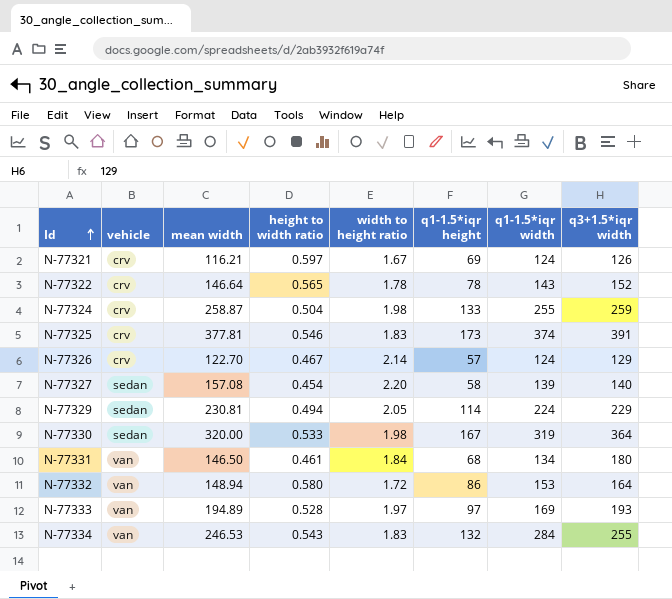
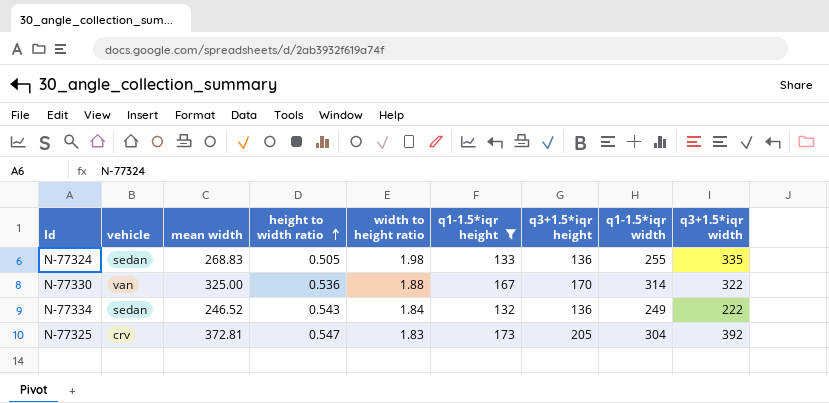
filter: none -> q1-1.5*iqr height >= 132
row order: Id ascending -> height to width ratio ascending
column q3+1.5*iqr height | position: none -> 7
N-77324 | vehicle: crv -> sedan
N-77324 | mean width: 258.87 -> 268.83
N-77324 | height to width ratio: 0.504 -> 0.505
N-77324 | q3+1.5*iqr width: 259 -> 335
N-77330 | vehicle: sedan -> van
N-77330 | mean width: 320.00 -> 325.00
N-77330 | height to width ratio: 0.533 -> 0.536
N-77330 | width to height ratio: 1.98 -> 1.88
N-77330 | q1-1.5*iqr width: 319 -> 314
N-77330 | q3+1.5*iqr width: 364 -> 322
N-77334 | vehicle: van -> sedan
N-77334 | mean width: 246.53 -> 246.52
N-77334 | width to height ratio: 1.83 -> 1.84
N-77334 | q1-1.5*iqr width: 284 -> 249
N-77334 | q3+1.5*iqr width: 255 -> 222
N-77325 | mean width: 377.81 -> 372.81
N-77325 | height to width ratio: 0.546 -> 0.547
N-77325 | q1-1.5*iqr width: 374 -> 304
N-77325 | q3+1.5*iqr width: 391 -> 392

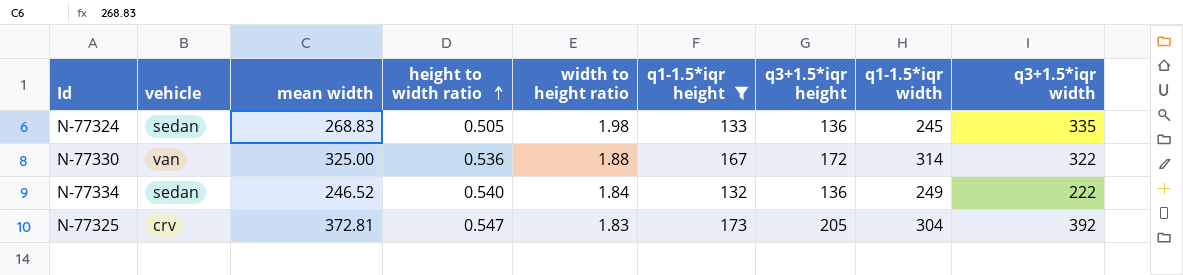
N-77324 | q1-1.5*iqr width: 255 -> 245
N-77330 | q3+1.5*iqr height: 170 -> 172
N-77334 | height to width ratio: 0.543 -> 0.540

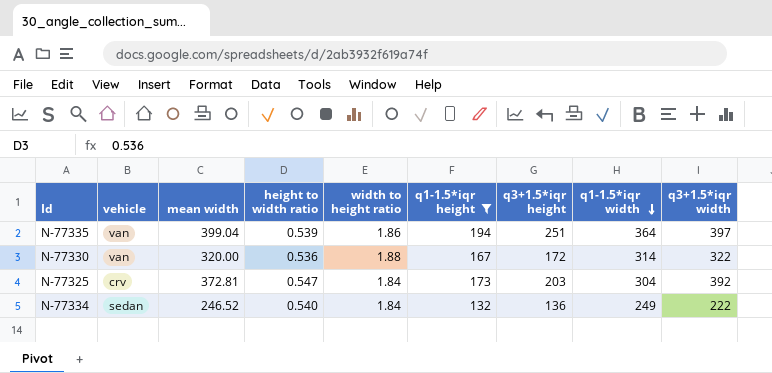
row order: height to width ratio ascending -> q1-1.5*iqr width descending
row N-77324: sedan | 268.83 | 0.505 | 1.98 | 133 | 136 | 245 | 335 -> none
row N-77335: none -> van | 399.04 | 0.539 | 1.86 | 194 | 251 | 364 | 397
N-77330 | mean width: 325.00 -> 320.00
N-77325 | width to height ratio: 1.83 -> 1.84
N-77325 | q3+1.5*iqr height: 205 -> 203

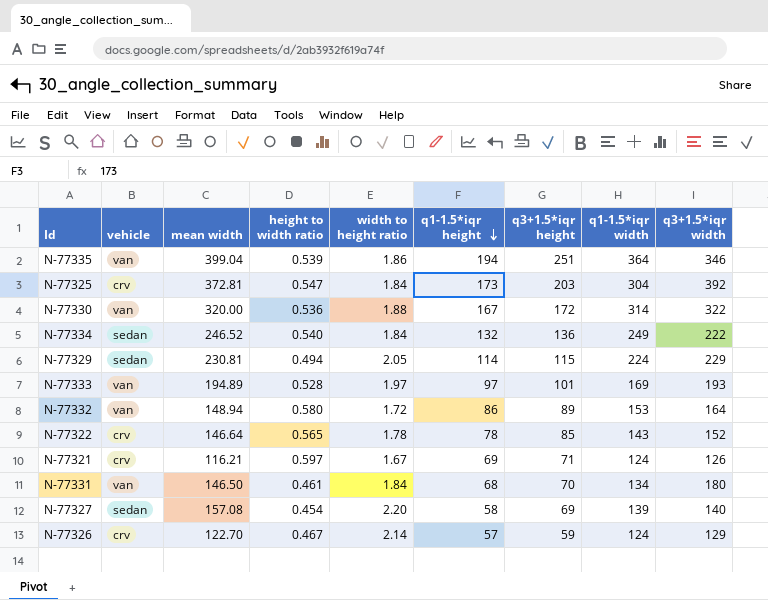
filter: q1-1.5*iqr height >= 132 -> none
row order: q1-1.5*iqr width descending -> q1-1.5*iqr height descending
N-77335 | q3+1.5*iqr width: 397 -> 346

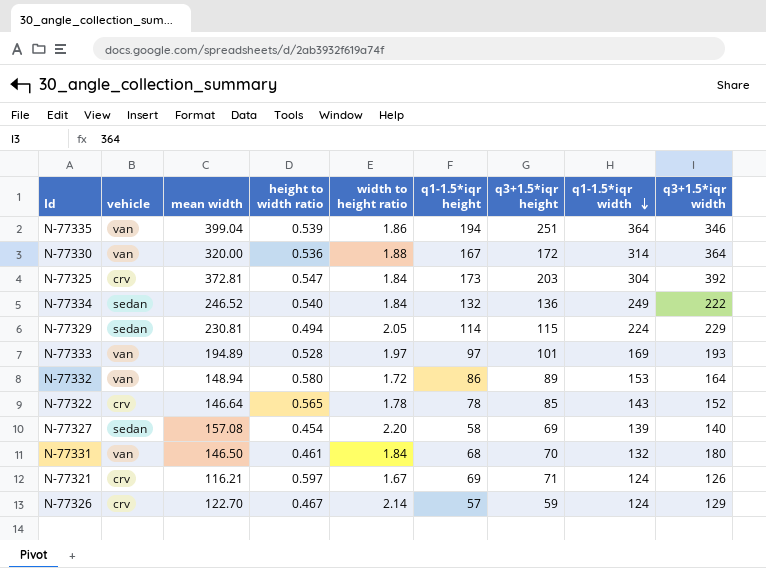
row order: q1-1.5*iqr height descending -> q1-1.5*iqr width descending
N-77330 | q3+1.5*iqr width: 322 -> 364
N-77331 | q1-1.5*iqr width: 134 -> 132

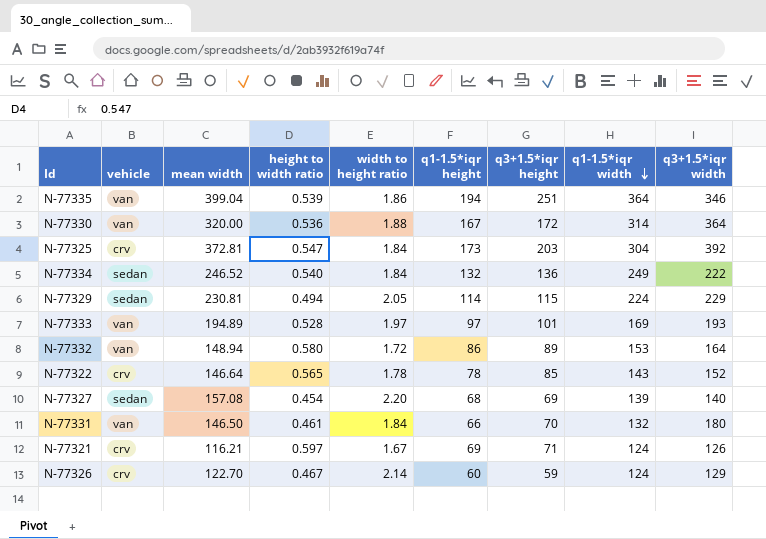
N-77327 | q1-1.5*iqr height: 58 -> 68
N-77331 | q1-1.5*iqr height: 68 -> 66
N-77326 | q1-1.5*iqr height: 57 -> 60

